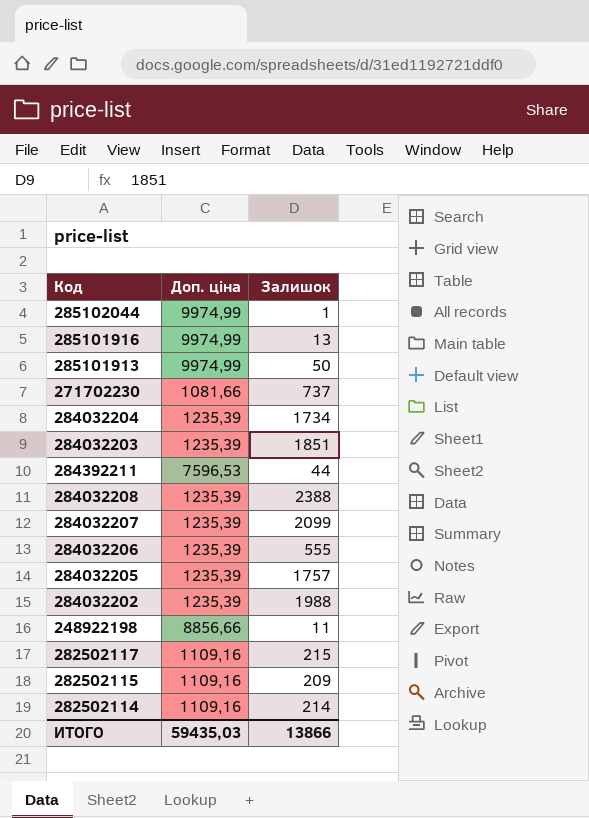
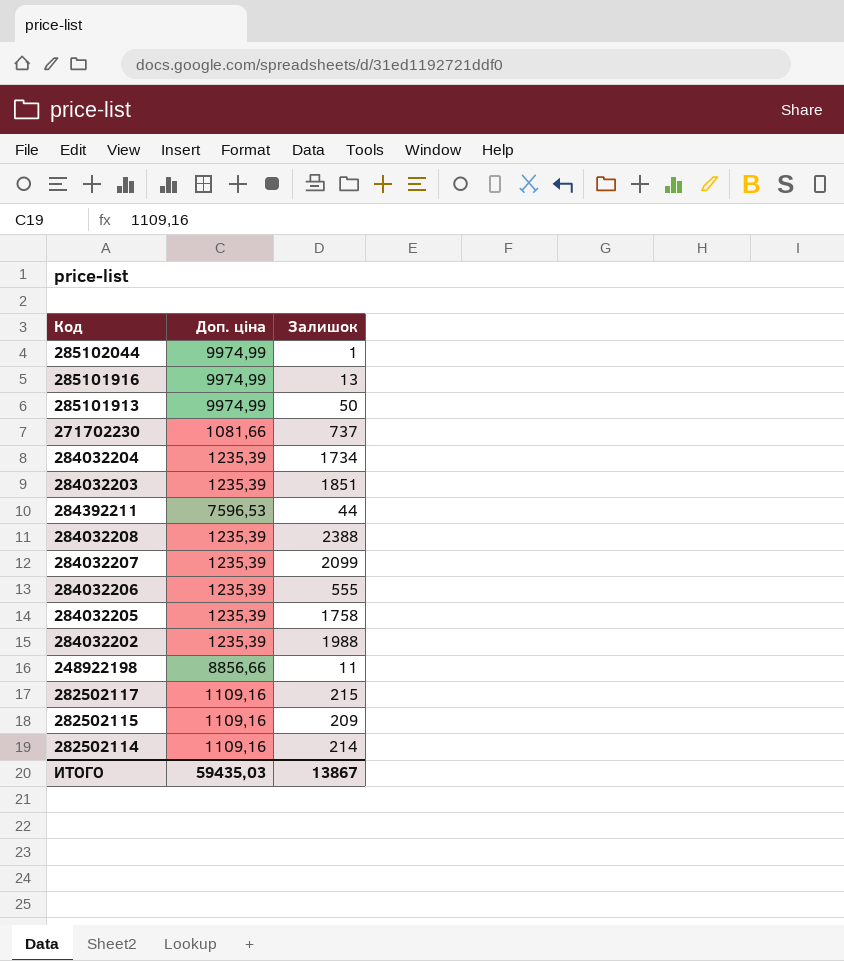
284032205 | Залишок: 1757 -> 1758
ИТОГО | Залишок: 13866 -> 13867

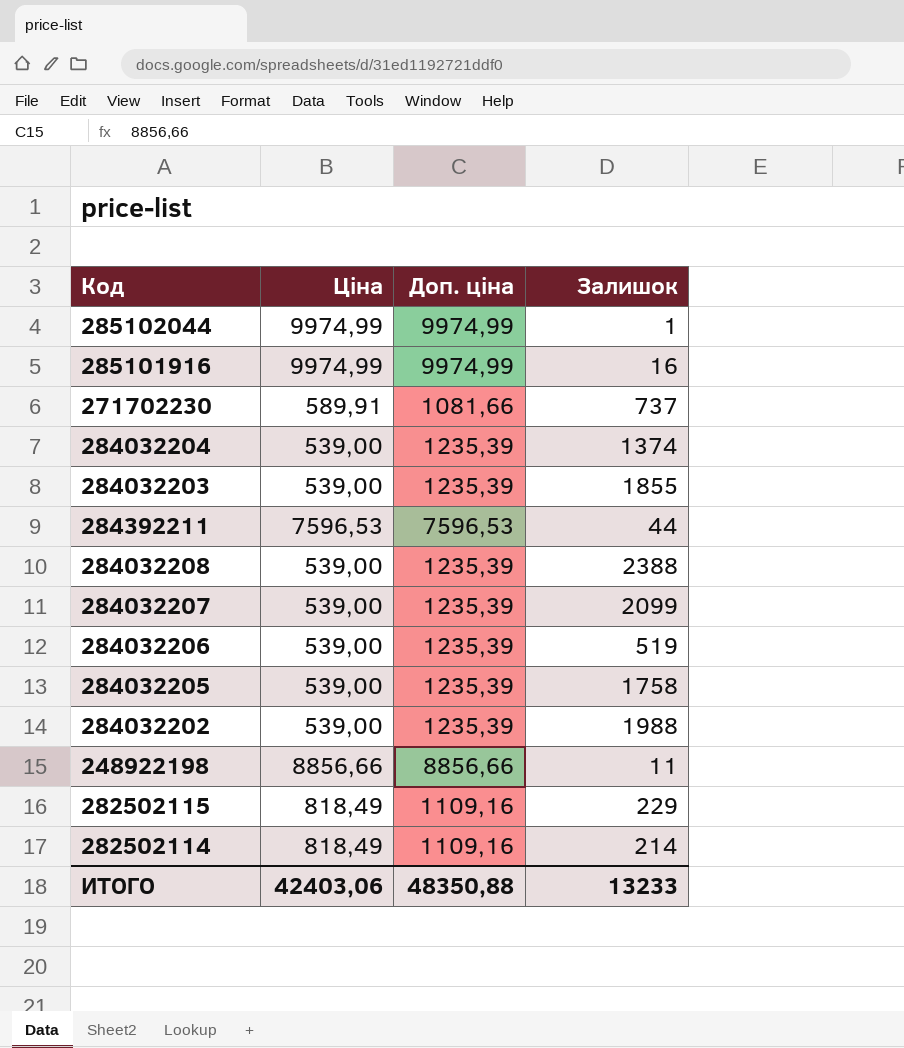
column Ціна | position: none -> 2
row 285101913: 9974,99 | 50 -> none
row 282502117: 1109,16 | 215 -> none
285101916 | Залишок: 13 -> 16
284032204 | Залишок: 1734 -> 1374
284032203 | Залишок: 1851 -> 1855
284032206 | Залишок: 555 -> 519
282502115 | Залишок: 209 -> 229
ИТОГО | Доп. ціна: 59435,03 -> 48350,88
ИТОГО | Залишок: 13867 -> 13233

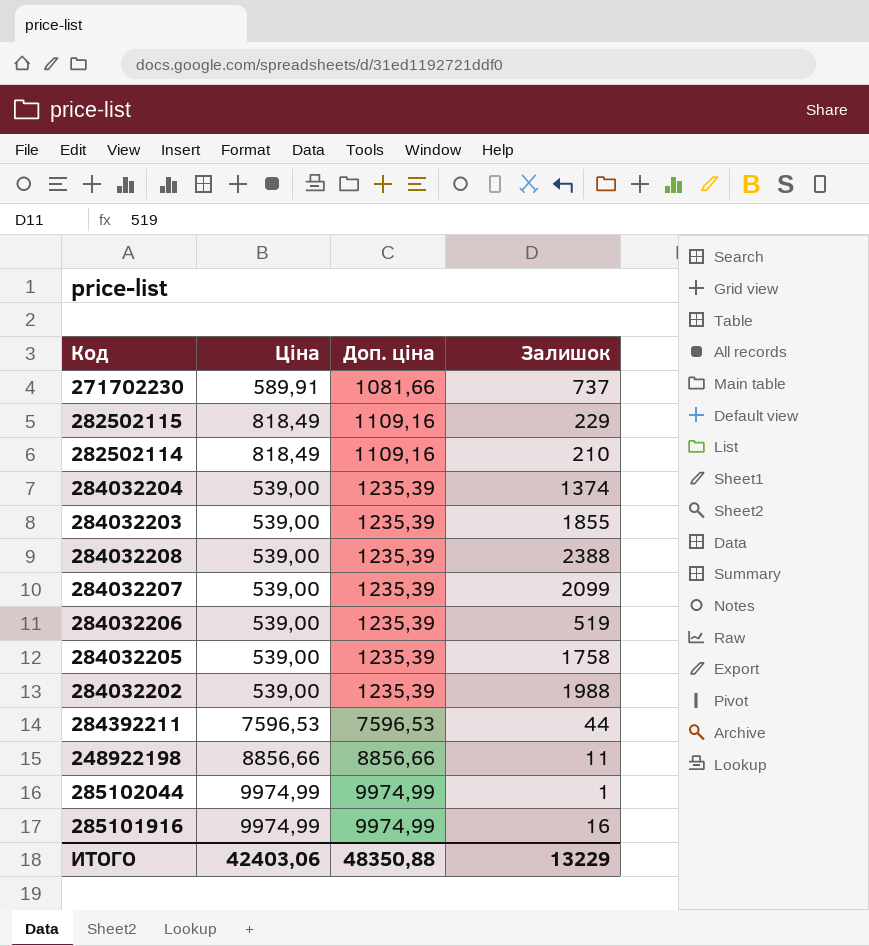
row order: none -> Доп. ціна ascending
282502114 | Залишок: 214 -> 210
ИТОГО | Залишок: 13233 -> 13229

